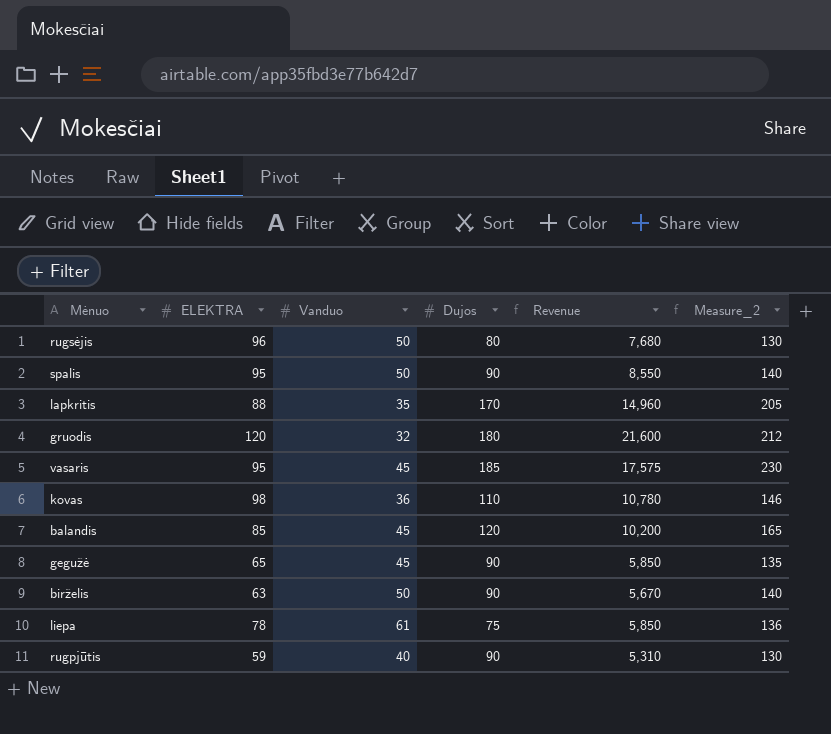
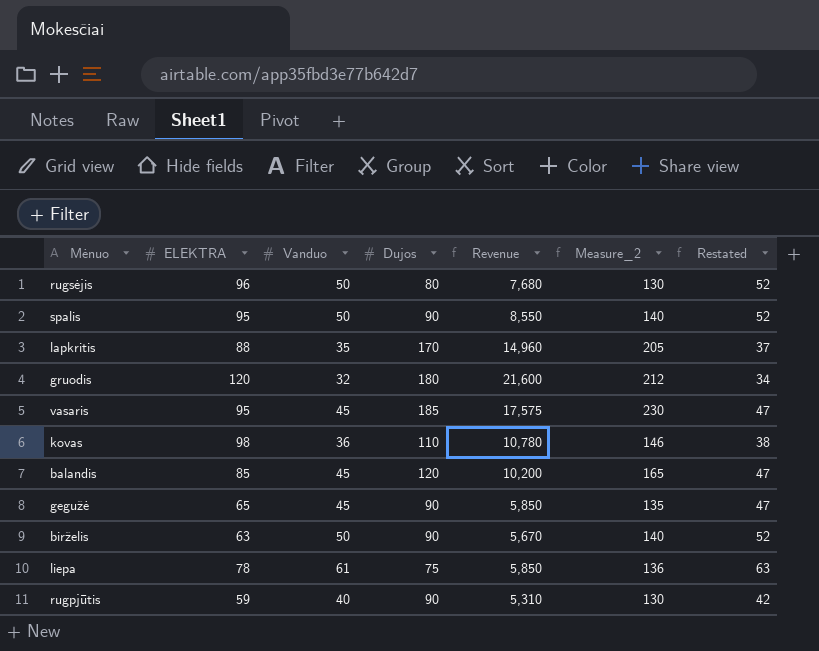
column Restated | formula: none -> [Vanduo] + 2

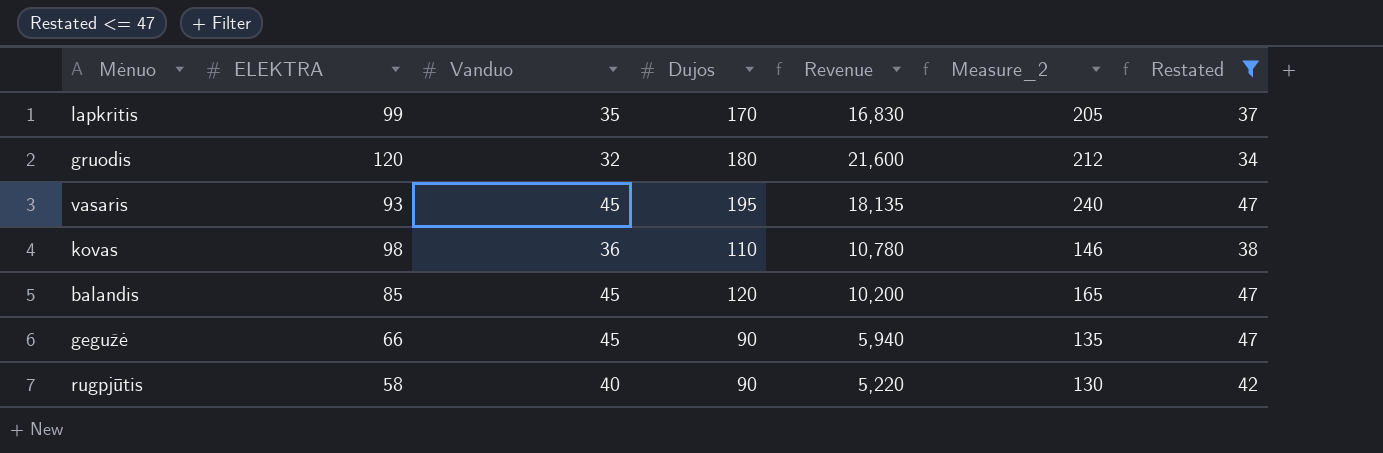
filter: none -> Restated <= 47
lapkritis | ELEKTRA: 88 -> 99
lapkritis | Revenue: 14,960 -> 16,830
vasaris | ELEKTRA: 95 -> 93
vasaris | Dujos: 185 -> 195
vasaris | Revenue: 17,575 -> 18,135
vasaris | Measure_2: 230 -> 240
gegužė | ELEKTRA: 65 -> 66
gegužė | Revenue: 5,850 -> 5,940
rugpjūtis | ELEKTRA: 59 -> 58
rugpjūtis | Revenue: 5,310 -> 5,220

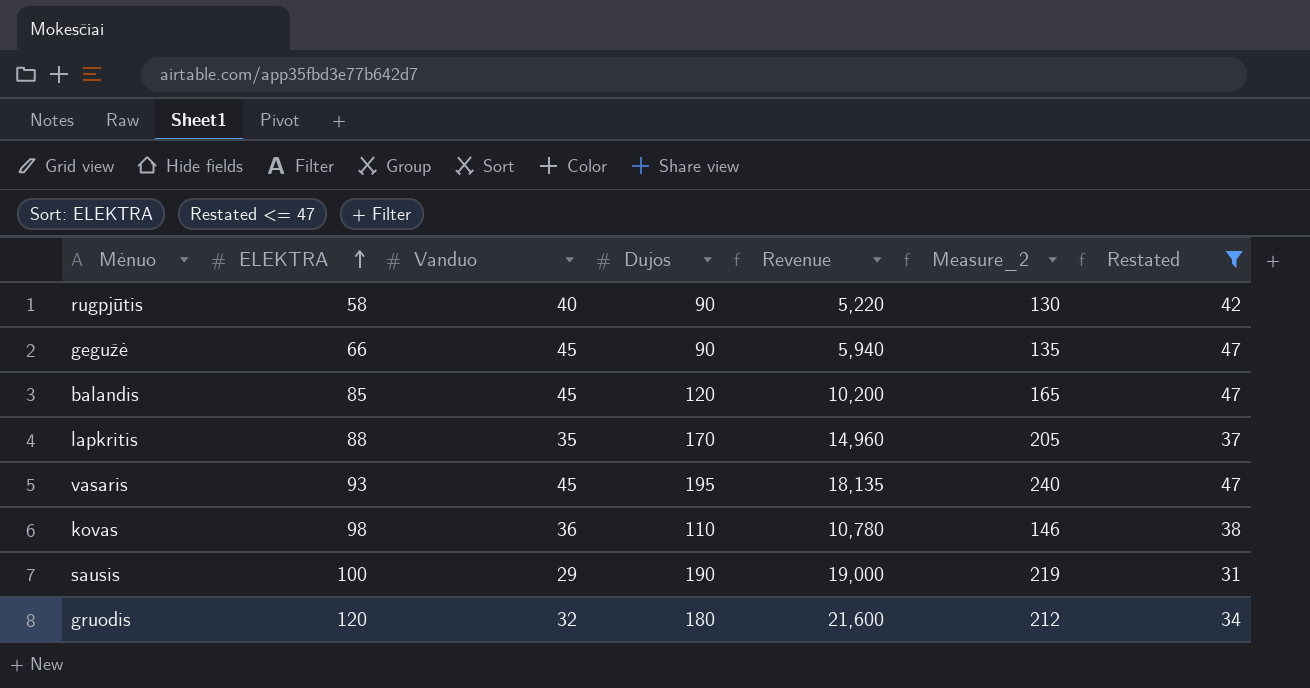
row order: none -> ELEKTRA ascending
lapkritis | ELEKTRA: 99 -> 88
lapkritis | Revenue: 16,830 -> 14,960
row sausis: none -> 100 | 29 | 190 | 19,000 | 219 | 31

